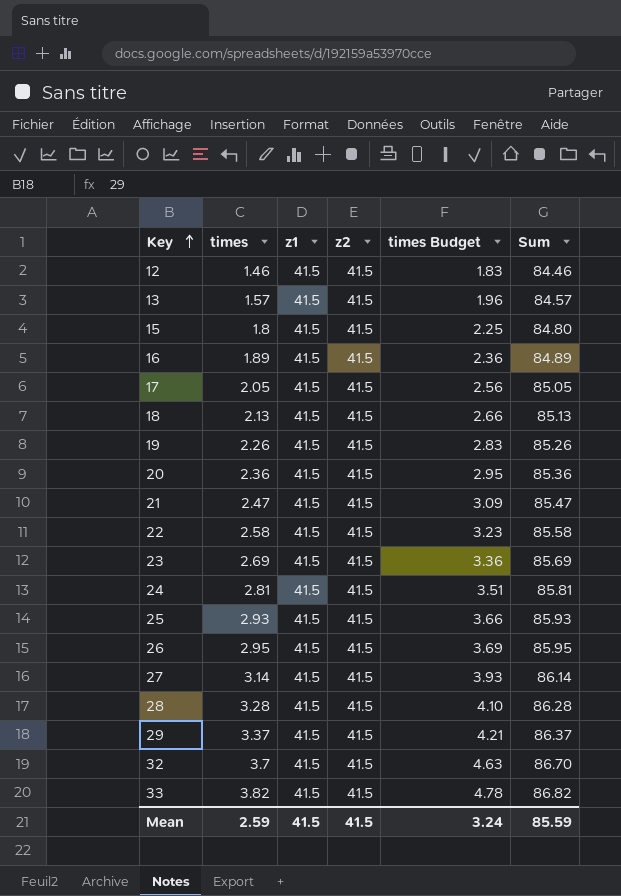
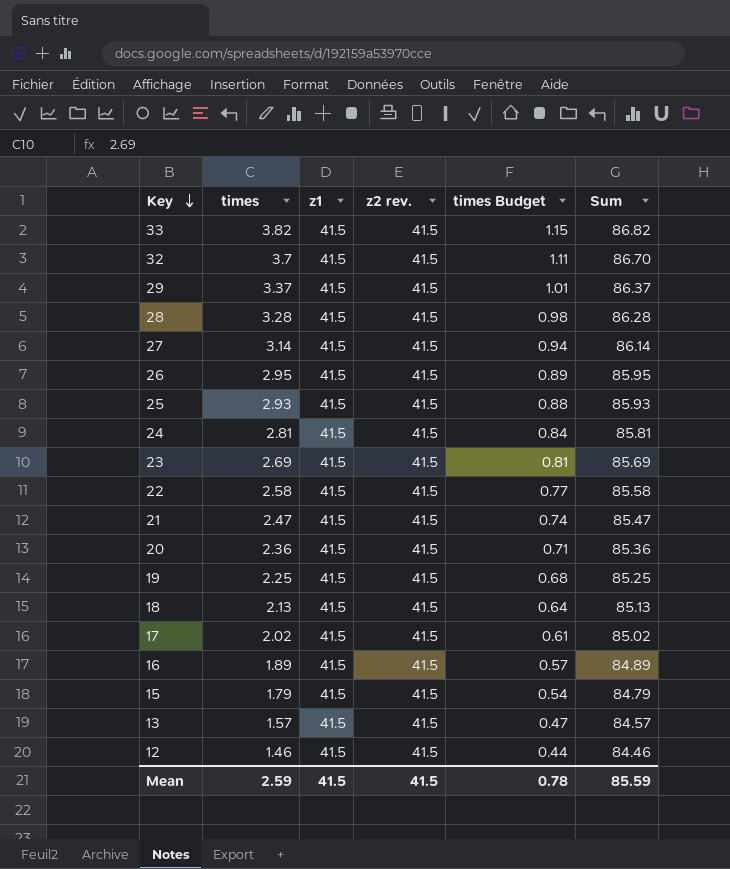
row order: Key ascending -> Key descending
column name: z2 -> z2 rev.
column times Budget | formula: [times] * 1.25 -> [times] * 0.3
19 | times: 2.26 -> 2.25
19 | Sum: 85.26 -> 85.25
17 | times: 2.05 -> 2.02
17 | Sum: 85.05 -> 85.02
15 | times: 1.8 -> 1.79
15 | Sum: 84.80 -> 84.79
Mean | times Budget: 3.24 -> 0.78

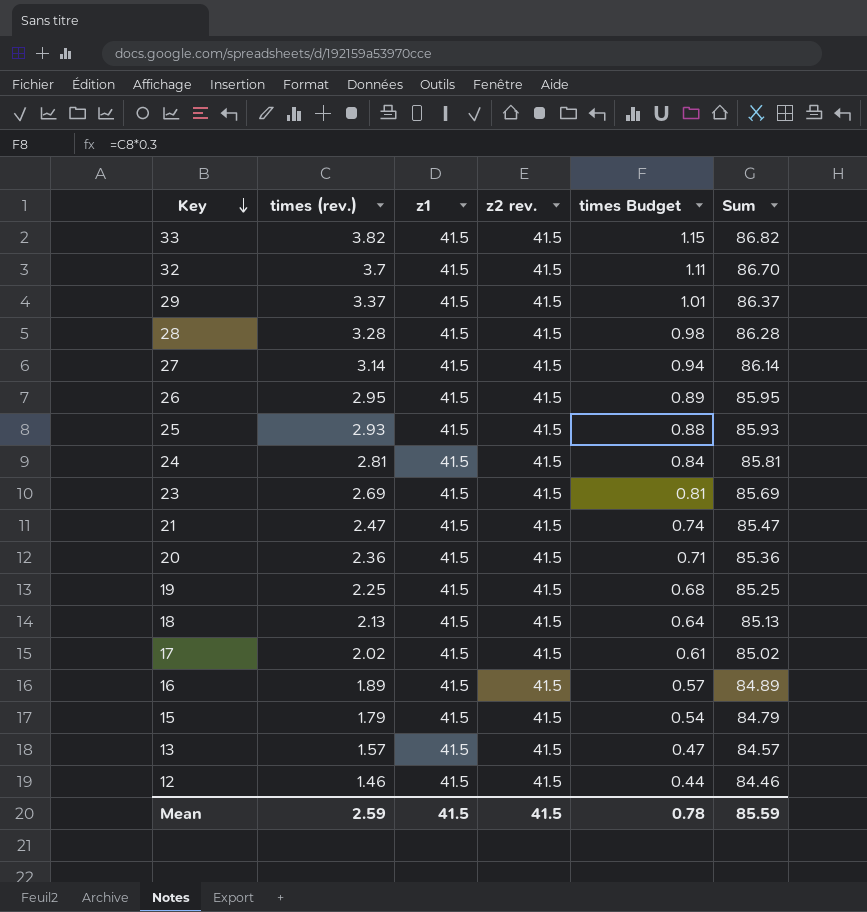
column name: times -> times (rev.)
row 22: 2.58 | 41.5 | 41.5 | 0.77 | 85.58 -> none

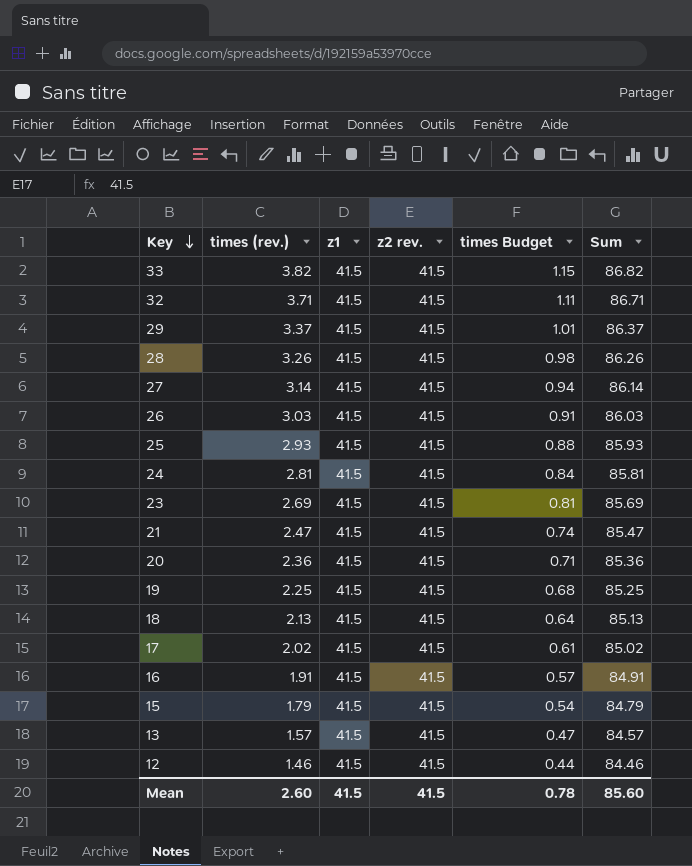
32 | times (rev.): 3.7 -> 3.71
32 | Sum: 86.70 -> 86.71
28 | times (rev.): 3.28 -> 3.26
28 | Sum: 86.28 -> 86.26
26 | times (rev.): 2.95 -> 3.03
26 | times Budget: 0.89 -> 0.91
26 | Sum: 85.95 -> 86.03
16 | times (rev.): 1.89 -> 1.91
16 | Sum: 84.89 -> 84.91
Mean | times (rev.): 2.59 -> 2.60
Mean | Sum: 85.59 -> 85.60

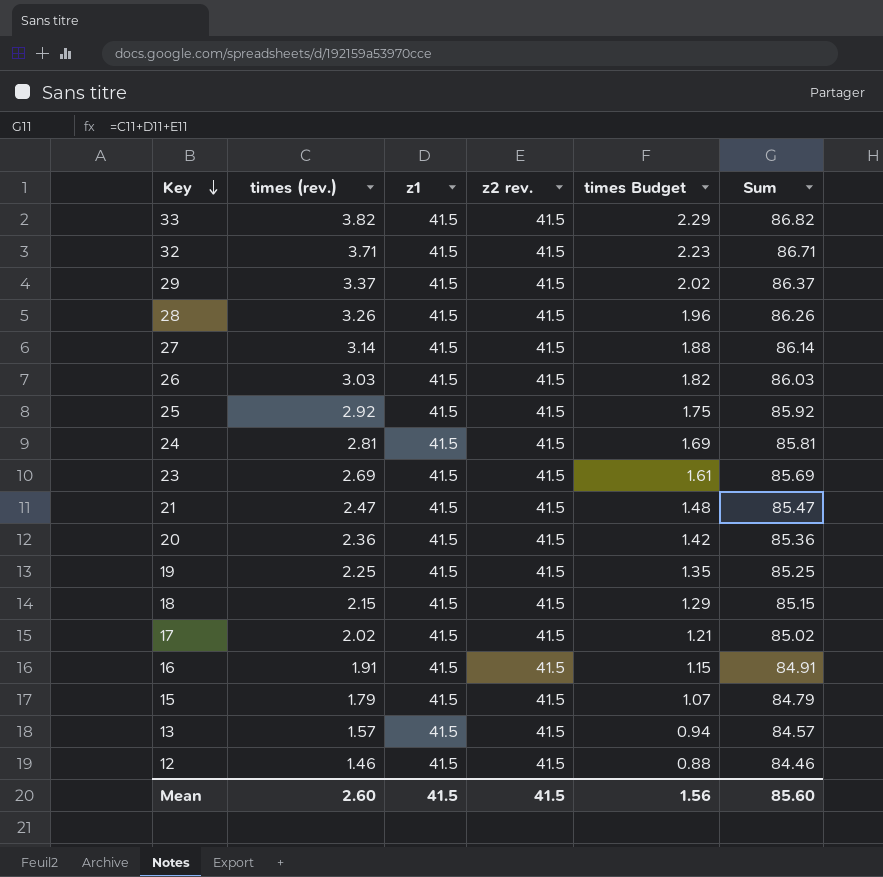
column times Budget | formula: [times (rev.)] * 0.3 -> [times (rev.)] * 0.6
25 | times (rev.): 2.93 -> 2.92
25 | Sum: 85.93 -> 85.92
18 | times (rev.): 2.13 -> 2.15
18 | Sum: 85.13 -> 85.15
Mean | times Budget: 0.78 -> 1.56

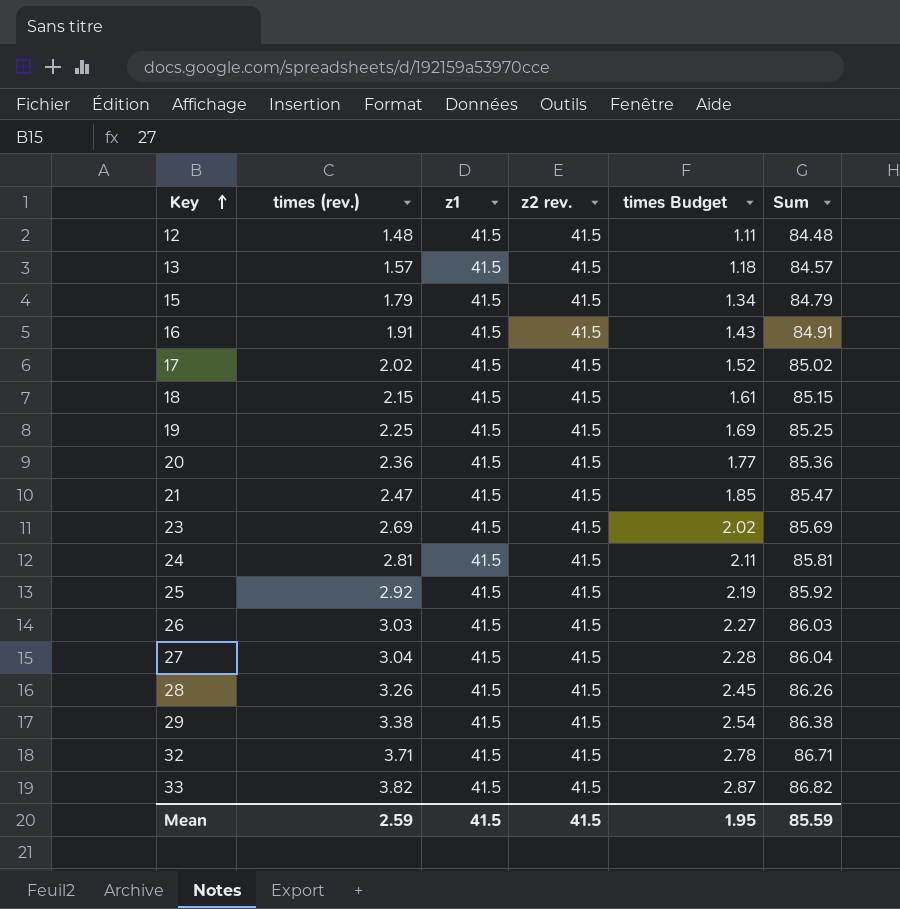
row order: Key descending -> Key ascending
column times Budget | formula: [times (rev.)] * 0.6 -> [times (rev.)] * 0.75
12 | times (rev.): 1.46 -> 1.48
12 | Sum: 84.46 -> 84.48
27 | times (rev.): 3.14 -> 3.04
27 | Sum: 86.14 -> 86.04
29 | times (rev.): 3.37 -> 3.38
29 | Sum: 86.37 -> 86.38
Mean | times (rev.): 2.60 -> 2.59
Mean | times Budget: 1.56 -> 1.95
Mean | Sum: 85.60 -> 85.59

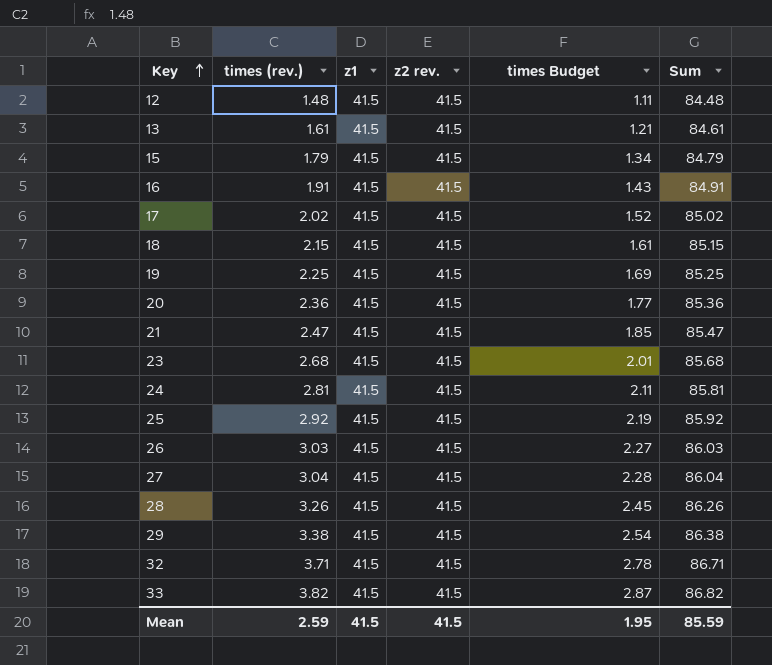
13 | times (rev.): 1.57 -> 1.61
13 | times Budget: 1.18 -> 1.21
13 | Sum: 84.57 -> 84.61
23 | times (rev.): 2.69 -> 2.68
23 | times Budget: 2.02 -> 2.01
23 | Sum: 85.69 -> 85.68

